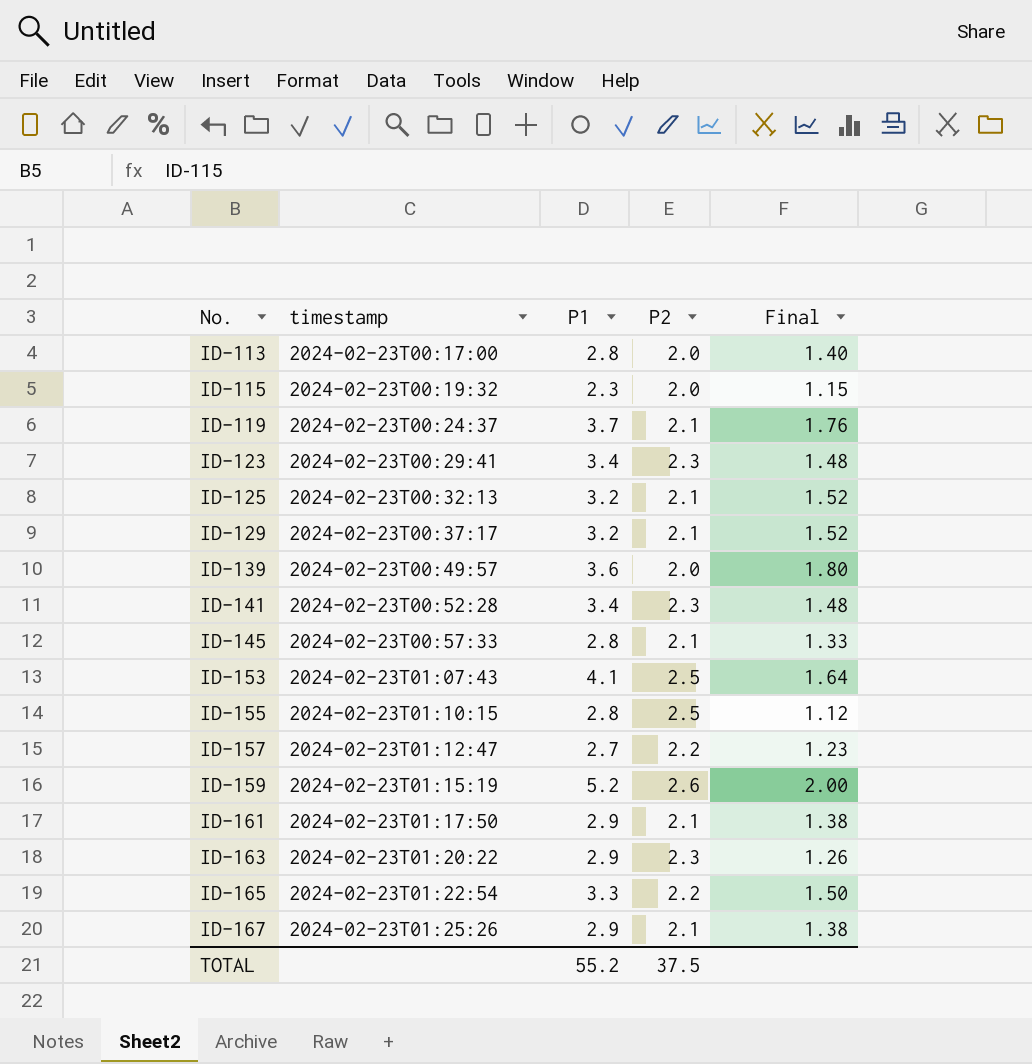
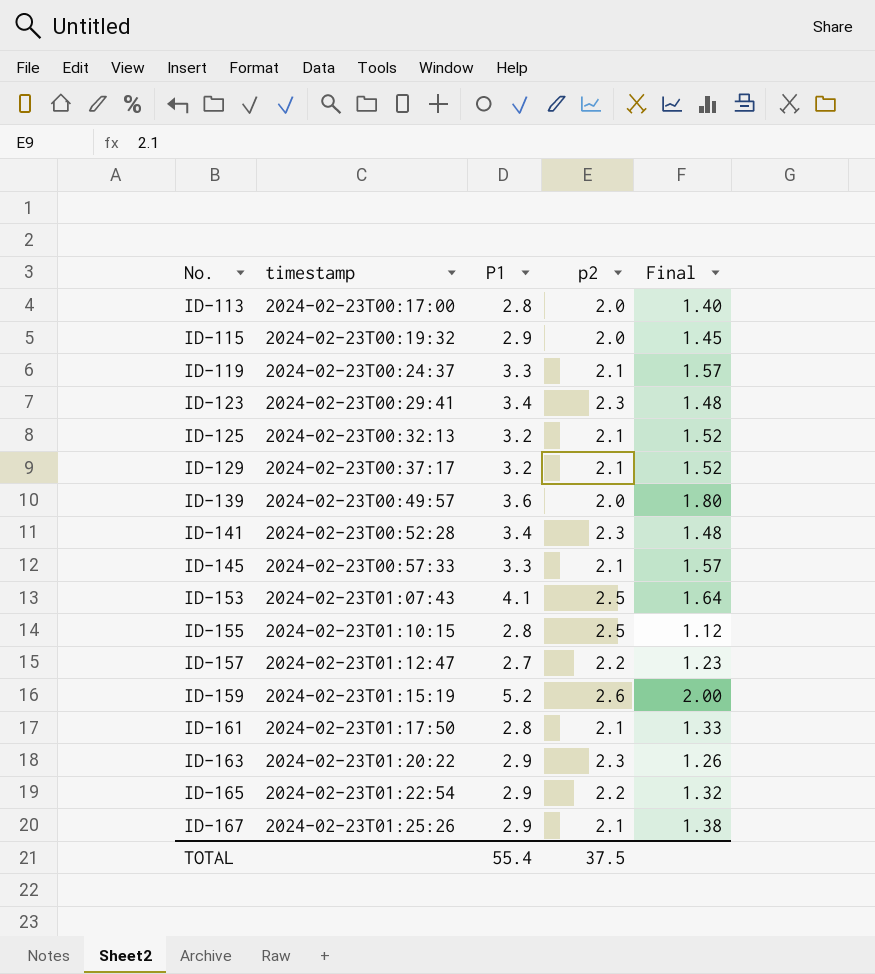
column name: P2 -> p2
ID-115 | P1: 2.3 -> 2.9
ID-115 | Final: 1.15 -> 1.45
ID-119 | P1: 3.7 -> 3.3
ID-119 | Final: 1.76 -> 1.57
ID-145 | P1: 2.8 -> 3.3
ID-145 | Final: 1.33 -> 1.57
ID-161 | P1: 2.9 -> 2.8
ID-161 | Final: 1.38 -> 1.33
ID-165 | P1: 3.3 -> 2.9
ID-165 | Final: 1.50 -> 1.32
TOTAL | P1: 55.2 -> 55.4

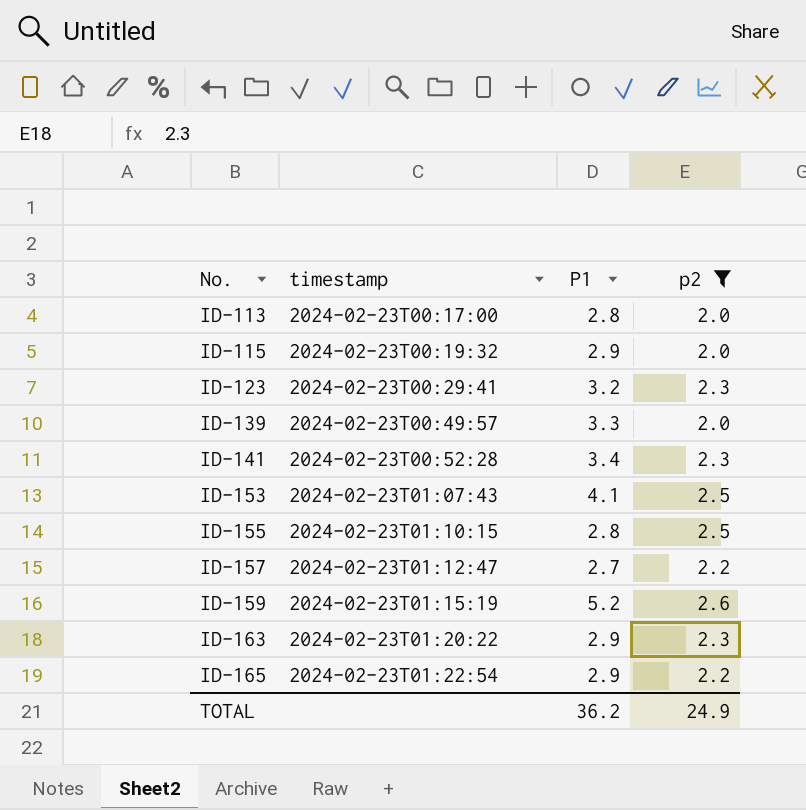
filter: none -> p2 != 2.1
column Final | formula: [P1] / [p2] -> none
ID-123 | P1: 3.4 -> 3.2
ID-139 | P1: 3.6 -> 3.3
TOTAL | P1: 55.4 -> 36.2
TOTAL | p2: 37.5 -> 24.9

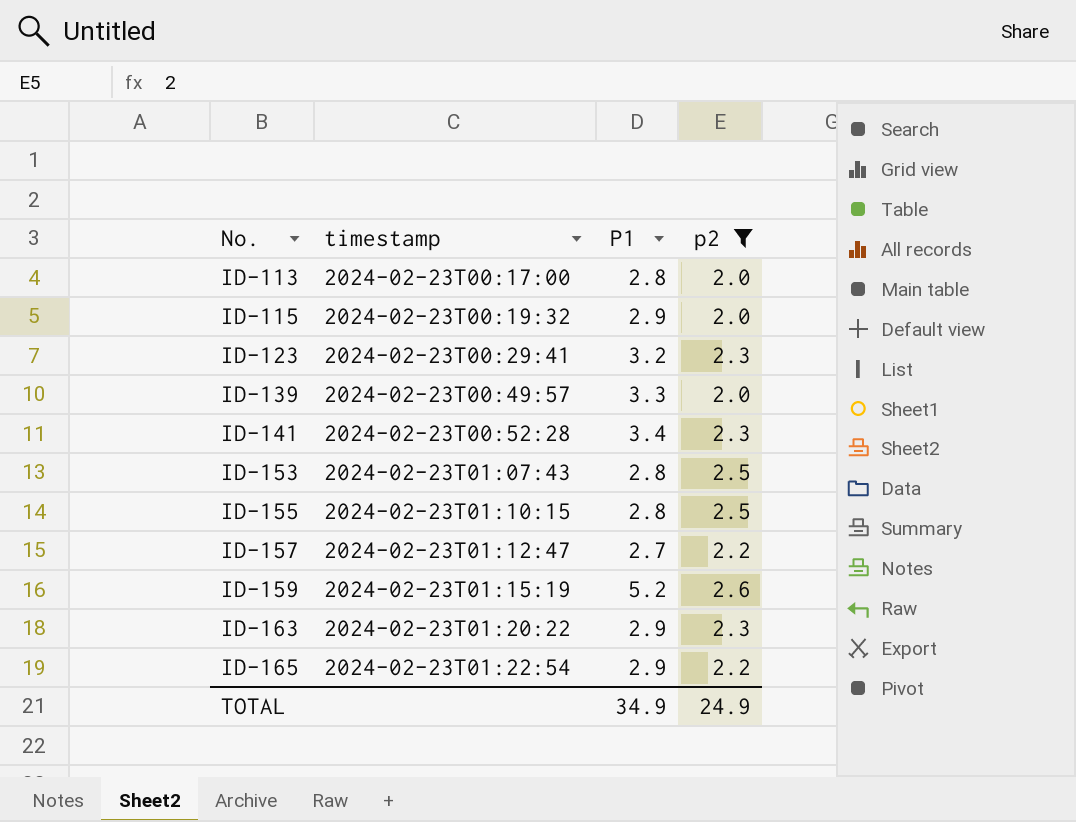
ID-153 | P1: 4.1 -> 2.8
TOTAL | P1: 36.2 -> 34.9

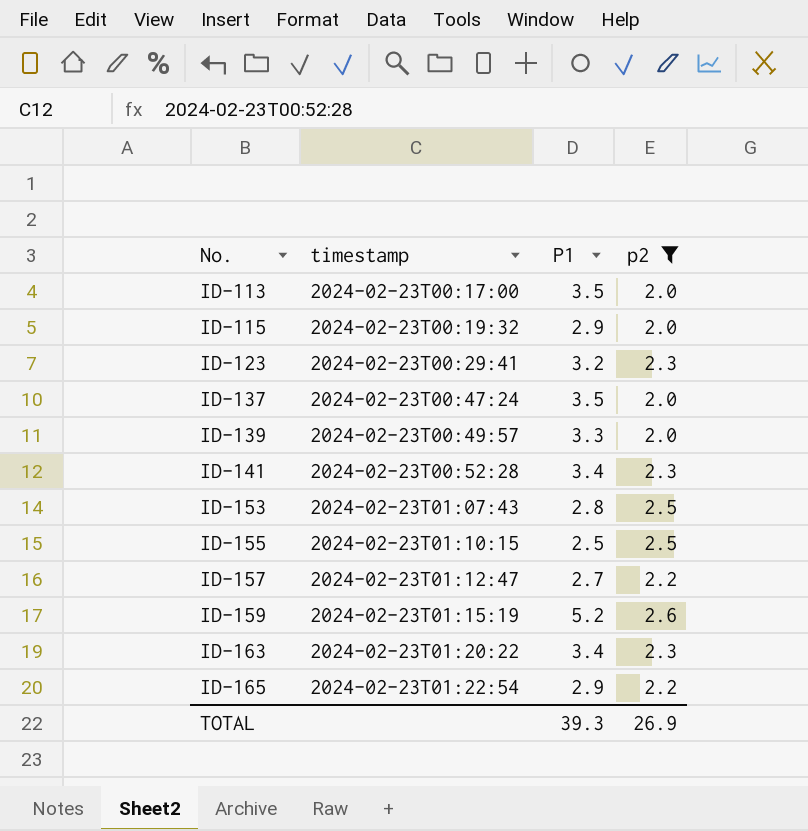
ID-113 | P1: 2.8 -> 3.5
row ID-137: none -> 2024-02-23T00:47:24 | 3.5 | 2.0
ID-155 | P1: 2.8 -> 2.5
ID-163 | P1: 2.9 -> 3.4
TOTAL | P1: 34.9 -> 39.3
TOTAL | p2: 24.9 -> 26.9

